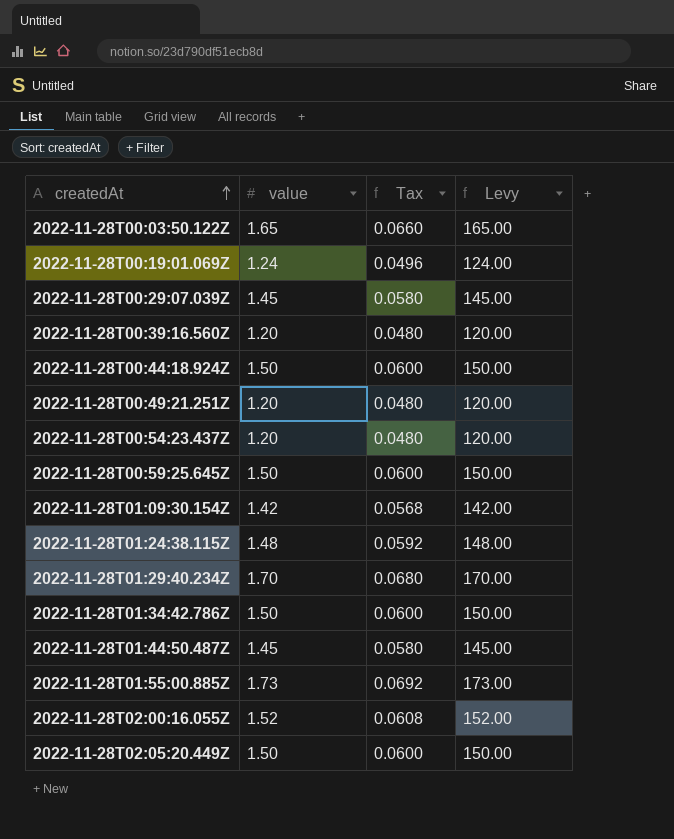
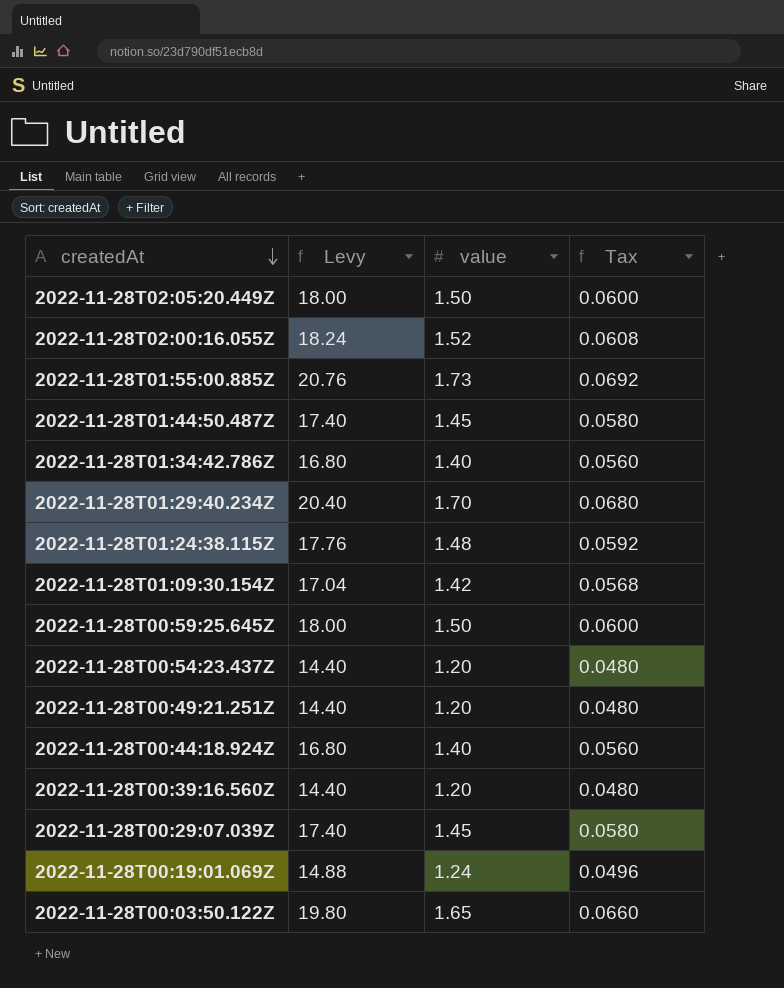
row order: createdAt ascending -> createdAt descending
column Levy | formula: [value] * 100 -> [value] * 12
column Levy | position: 4 -> 2
2022-11-28T01:34:42.786Z | value: 1.50 -> 1.40
2022-11-28T01:34:42.786Z | Tax: 0.0600 -> 0.0560
2022-11-28T00:44:18.924Z | value: 1.50 -> 1.40
2022-11-28T00:44:18.924Z | Tax: 0.0600 -> 0.0560

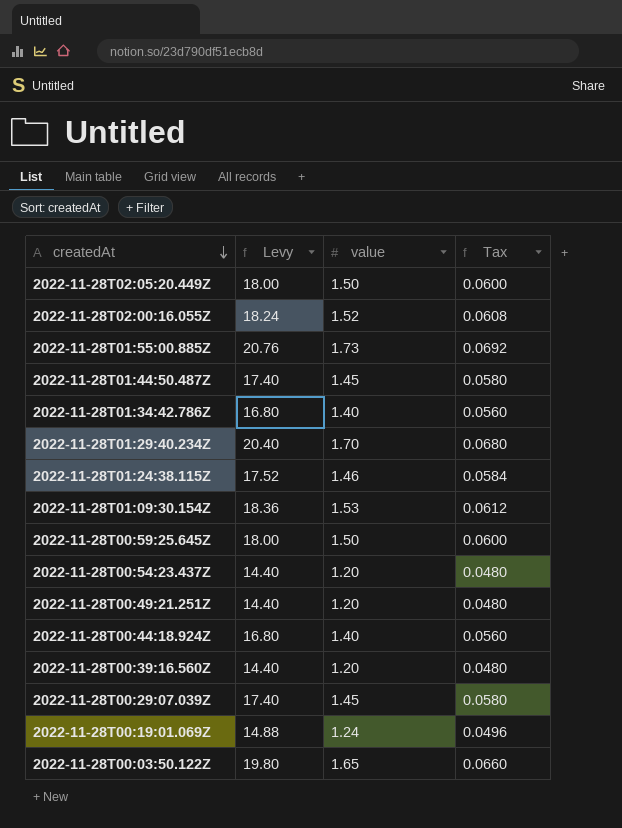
2022-11-28T01:24:38.115Z | Levy: 17.76 -> 17.52
2022-11-28T01:24:38.115Z | value: 1.48 -> 1.46
2022-11-28T01:24:38.115Z | Tax: 0.0592 -> 0.0584
2022-11-28T01:09:30.154Z | Levy: 17.04 -> 18.36
2022-11-28T01:09:30.154Z | value: 1.42 -> 1.53
2022-11-28T01:09:30.154Z | Tax: 0.0568 -> 0.0612

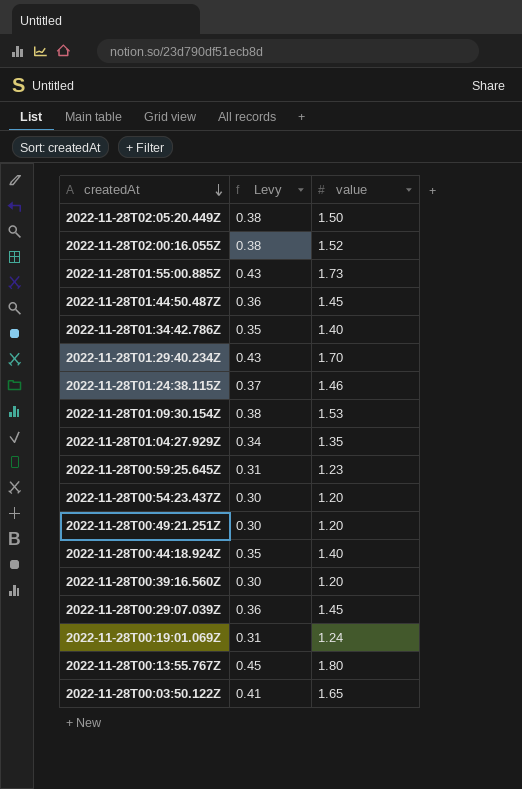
column Tax | formula: [value] * 0.04 -> none
column Levy | formula: [value] * 12 -> [value] * 0.25
row 2022-11-28T01:04:27.929Z: none -> 0.34 | 1.35
2022-11-28T00:59:25.645Z | value: 1.50 -> 1.23
row 2022-11-28T00:13:55.767Z: none -> 0.45 | 1.80

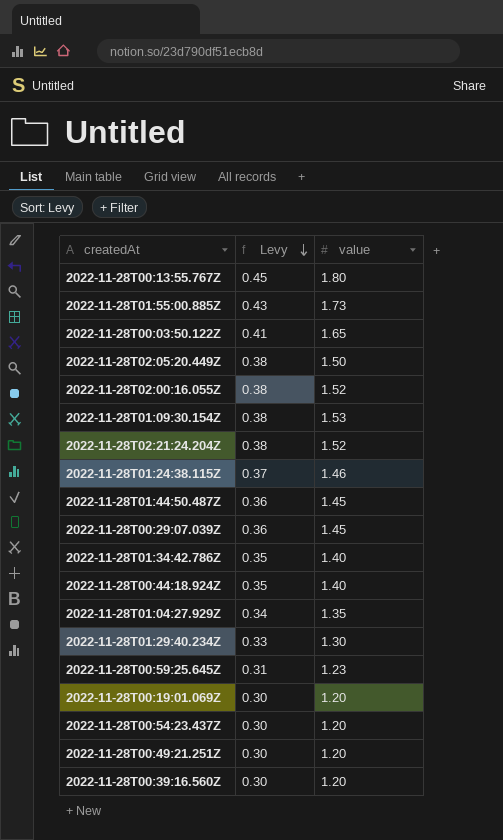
row order: createdAt descending -> Levy descending
row 2022-11-28T02:21:24.204Z: none -> 0.38 | 1.52
2022-11-28T01:29:40.234Z | Levy: 0.43 -> 0.33
2022-11-28T01:29:40.234Z | value: 1.70 -> 1.30
2022-11-28T00:19:01.069Z | Levy: 0.31 -> 0.30
2022-11-28T00:19:01.069Z | value: 1.24 -> 1.20

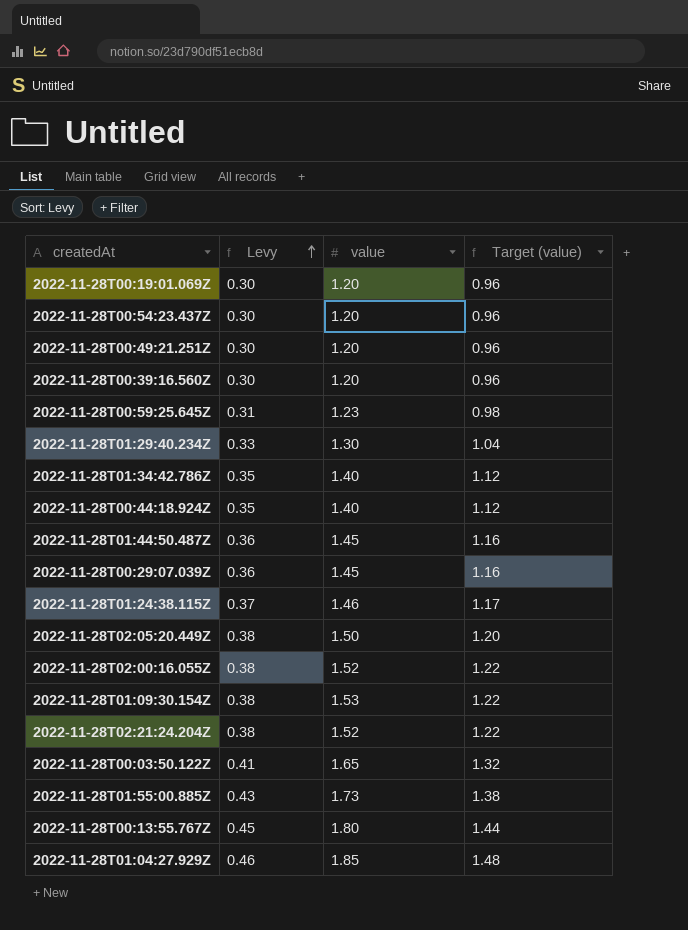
row order: Levy descending -> Levy ascending
column Target (value) | formula: none -> [value] * 0.8
2022-11-28T01:04:27.929Z | Levy: 0.34 -> 0.46
2022-11-28T01:04:27.929Z | value: 1.35 -> 1.85

